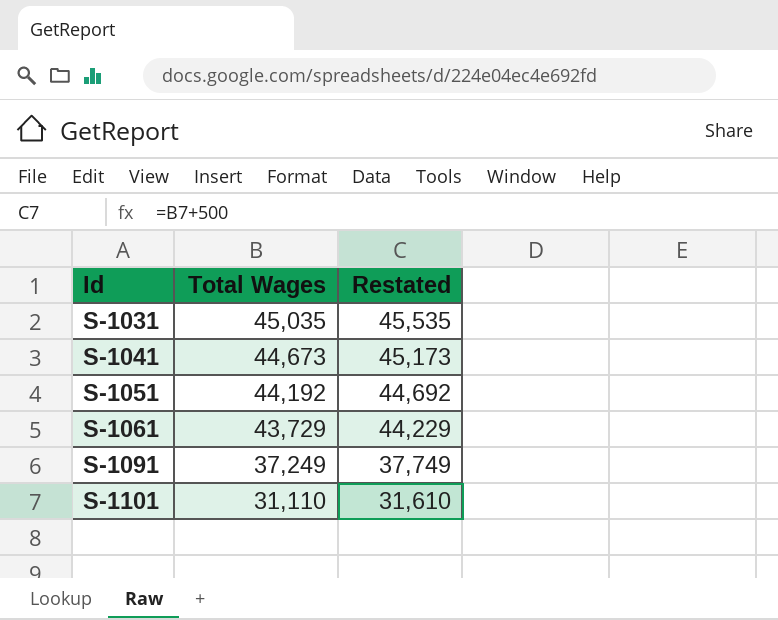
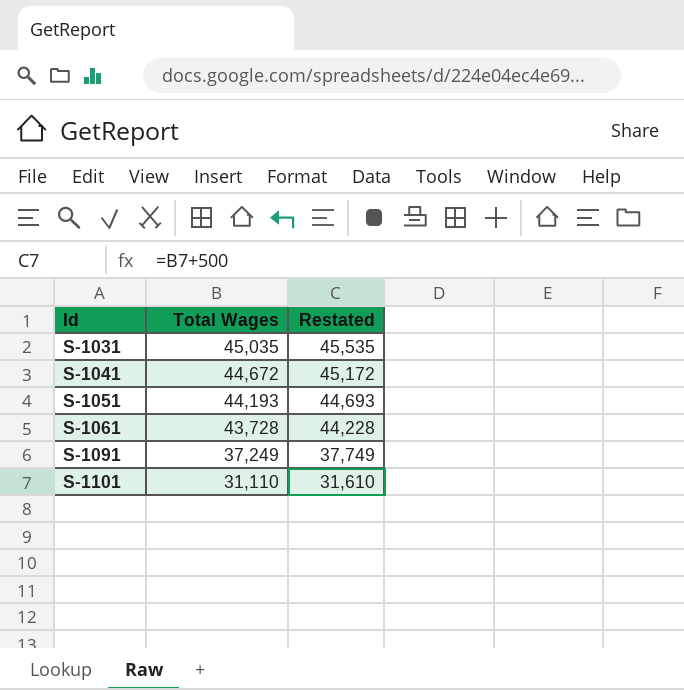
S-1041 | Total Wages: 44,673 -> 44,672
S-1041 | Restated: 45,173 -> 45,172
S-1051 | Total Wages: 44,192 -> 44,193
S-1051 | Restated: 44,692 -> 44,693
S-1061 | Total Wages: 43,729 -> 43,728
S-1061 | Restated: 44,229 -> 44,228

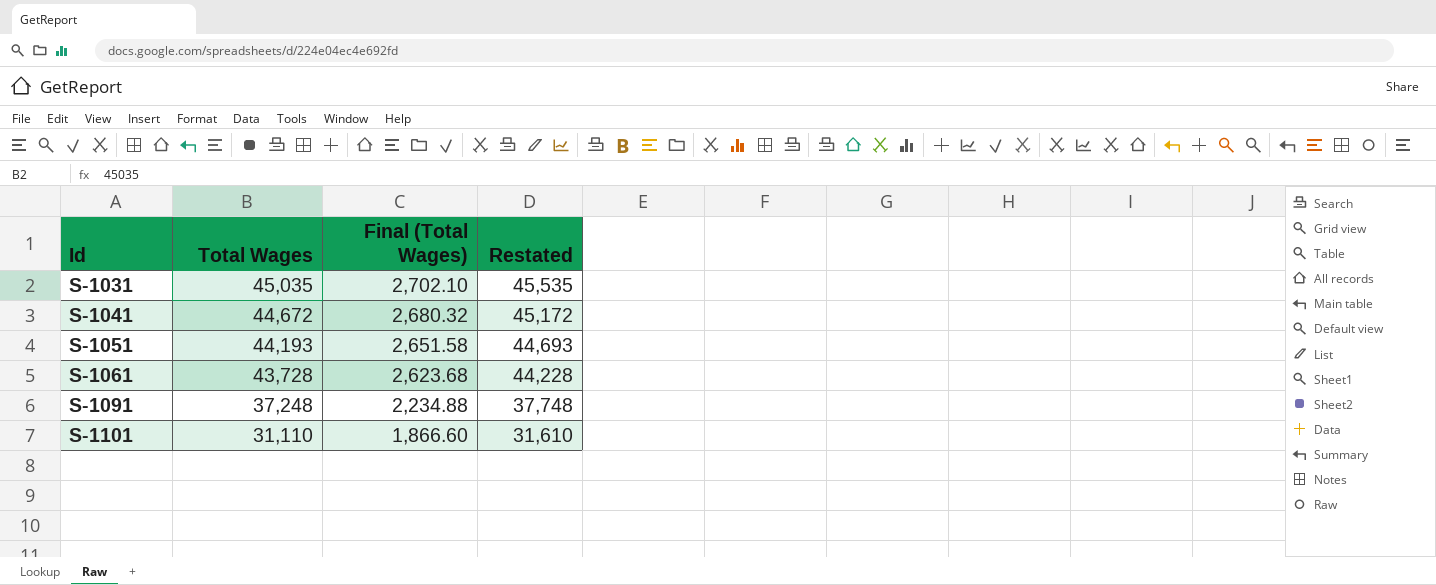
column Final (Total Wages) | formula: none -> [Total Wages] * 0.06
S-1091 | Total Wages: 37,249 -> 37,248
S-1091 | Restated: 37,749 -> 37,748

